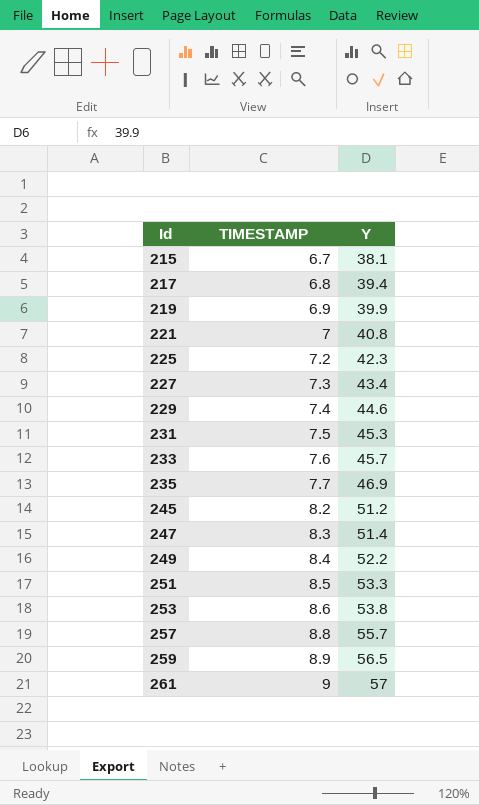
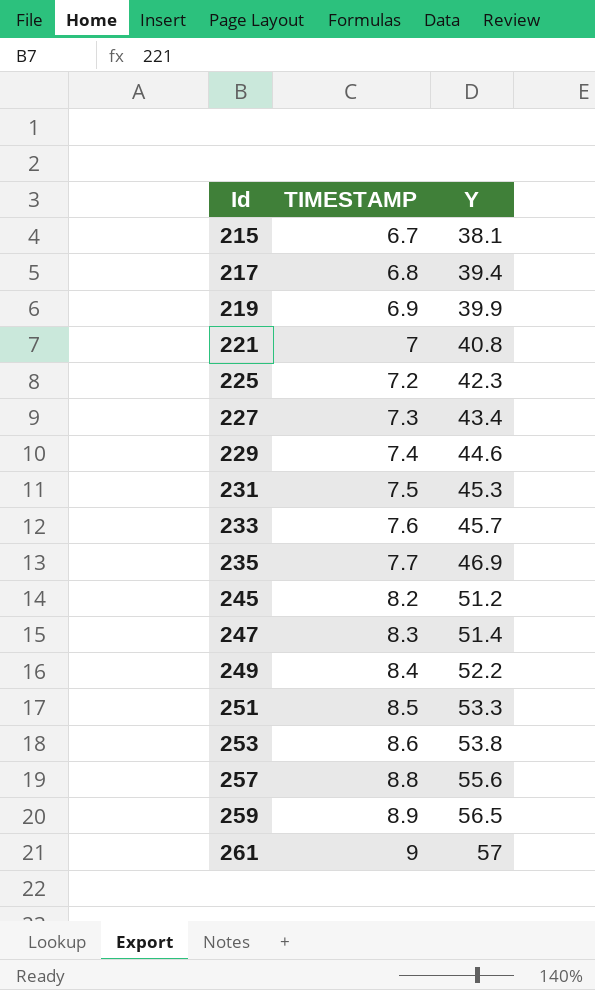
257 | Y: 55.7 -> 55.6

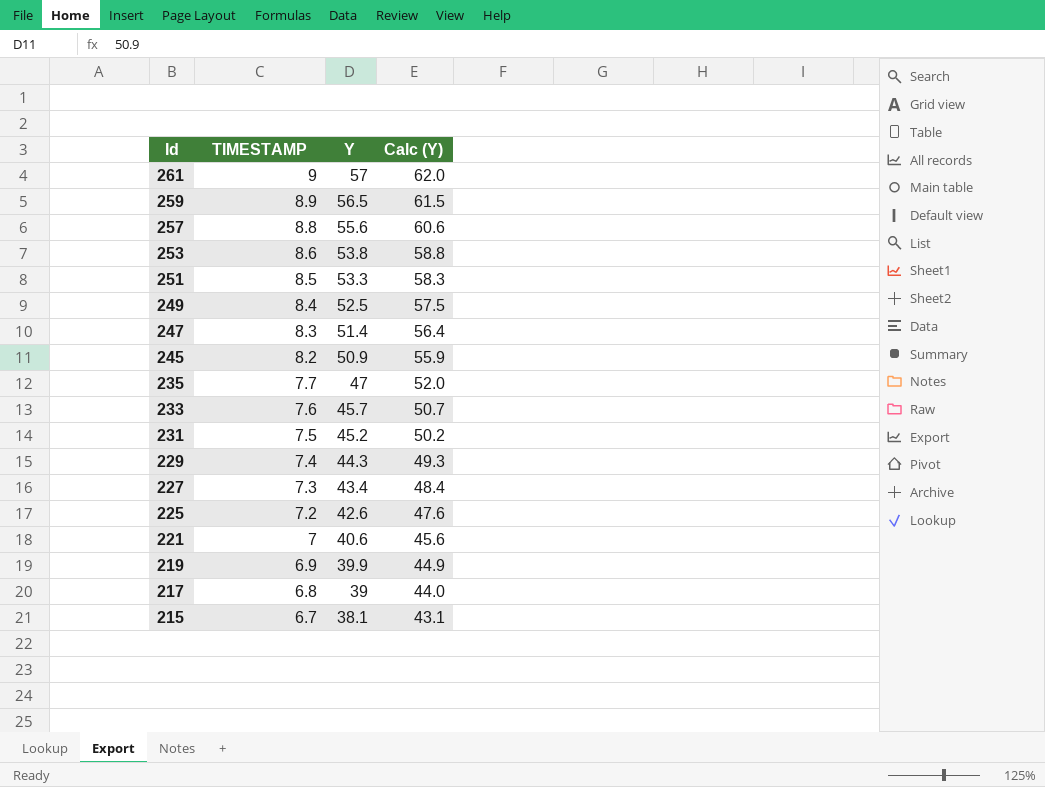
row order: Id ascending -> Id descending
column Calc (Y) | formula: none -> [Y] + 5
249 | Y: 52.2 -> 52.5
245 | Y: 51.2 -> 50.9
235 | Y: 46.9 -> 47
231 | Y: 45.3 -> 45.2
229 | Y: 44.6 -> 44.3
225 | Y: 42.3 -> 42.6
221 | Y: 40.8 -> 40.6
217 | Y: 39.4 -> 39

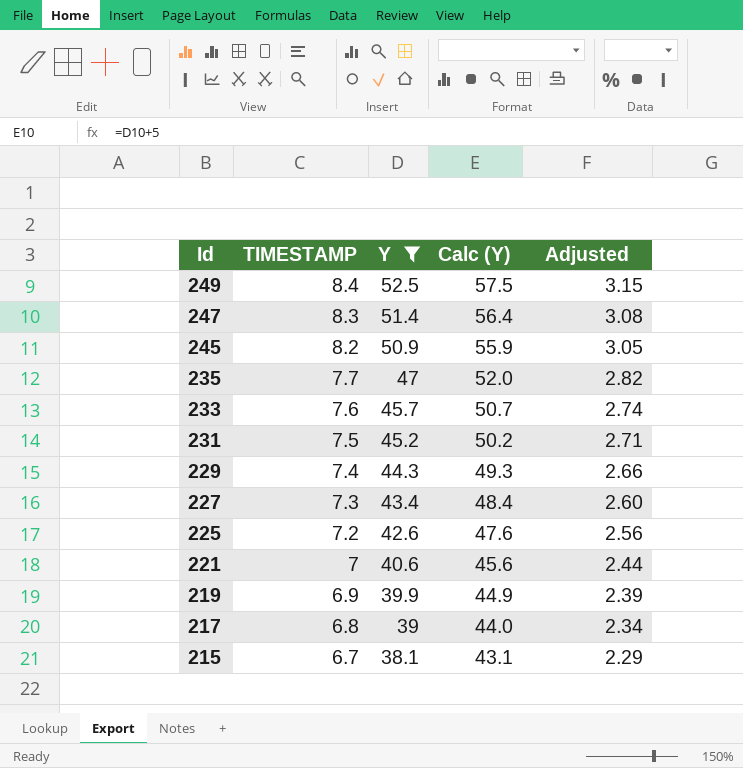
filter: none -> Y <= 52.5
column Adjusted | formula: none -> [Y] * 0.06

